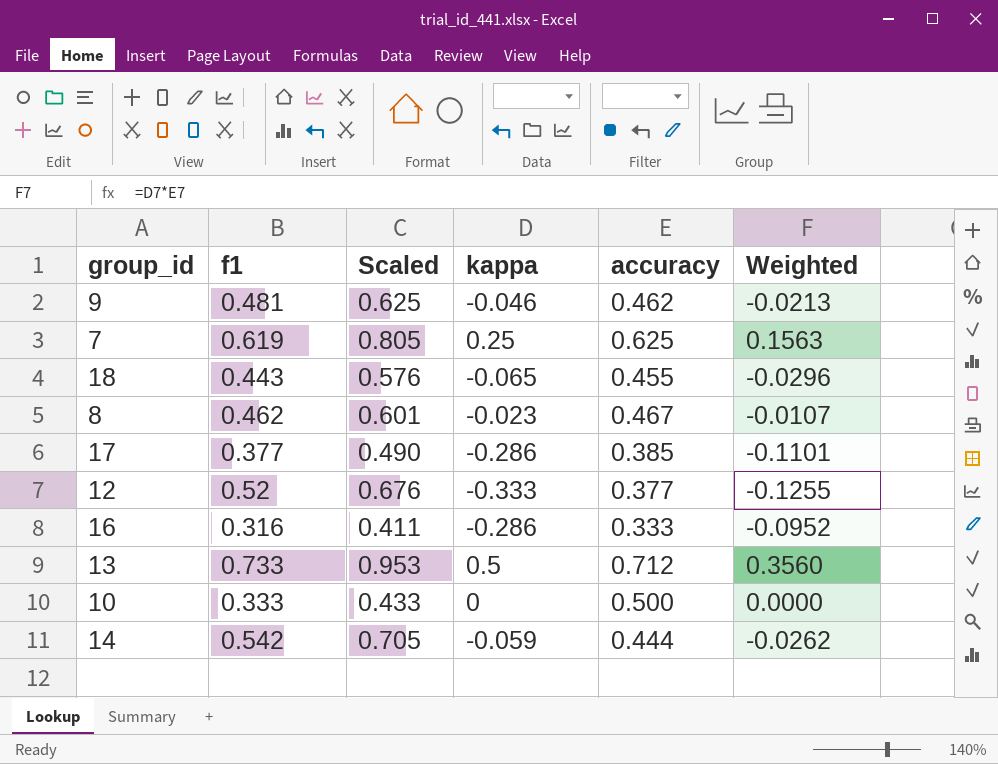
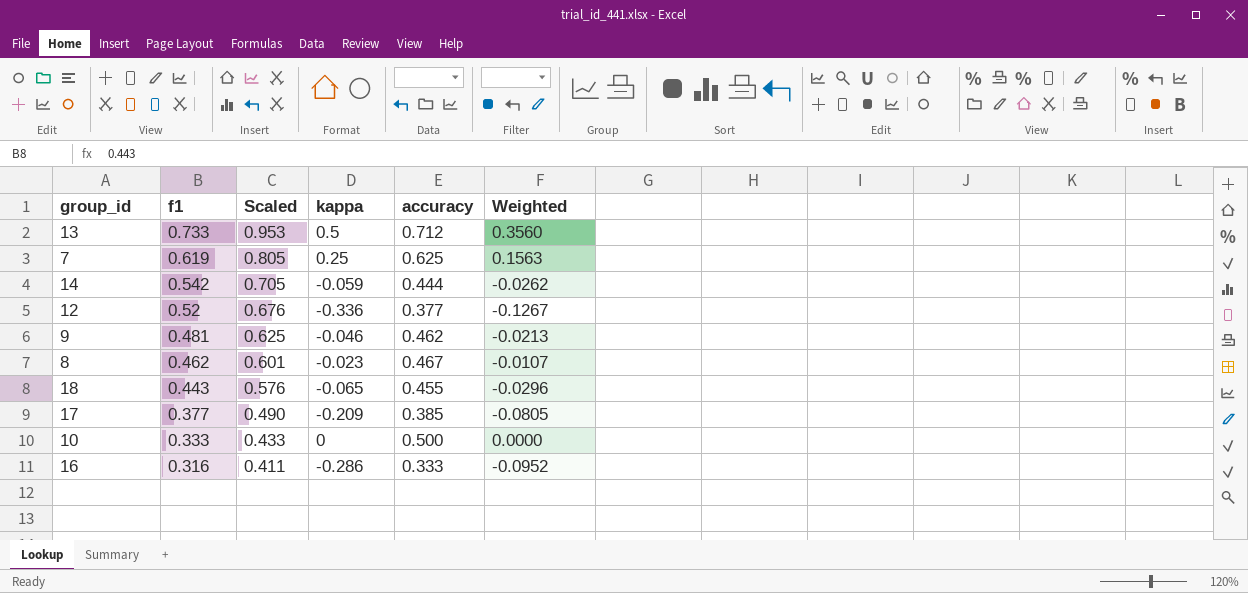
row order: none -> f1 descending
12 | kappa: -0.333 -> -0.336
12 | Weighted: -0.1255 -> -0.1267
17 | kappa: -0.286 -> -0.209
17 | Weighted: -0.1101 -> -0.0805

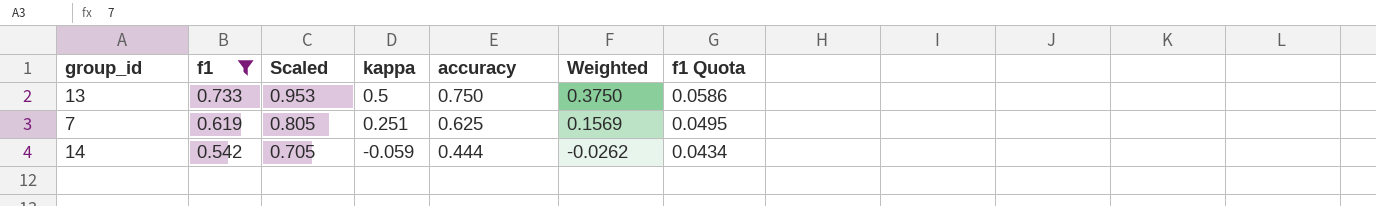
filter: none -> f1 >= 0.542
column f1 Quota | formula: none -> [f1] * 0.08
13 | accuracy: 0.712 -> 0.750
13 | Weighted: 0.3560 -> 0.3750
7 | kappa: 0.25 -> 0.251
7 | Weighted: 0.1563 -> 0.1569

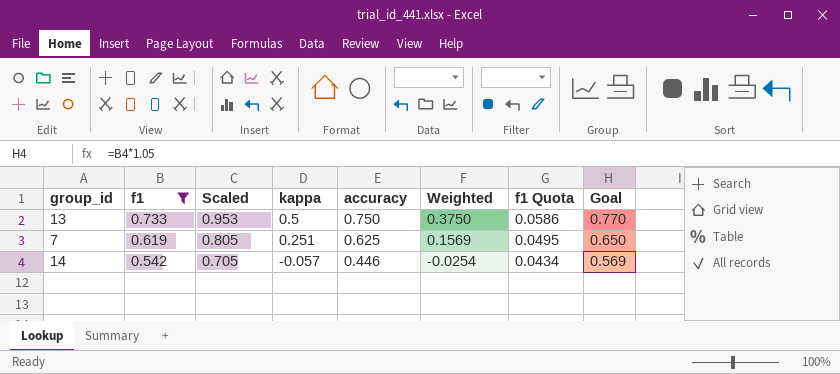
column Goal | formula: none -> [f1] * 1.05
14 | kappa: -0.059 -> -0.057
14 | accuracy: 0.444 -> 0.446
14 | Weighted: -0.0262 -> -0.0254

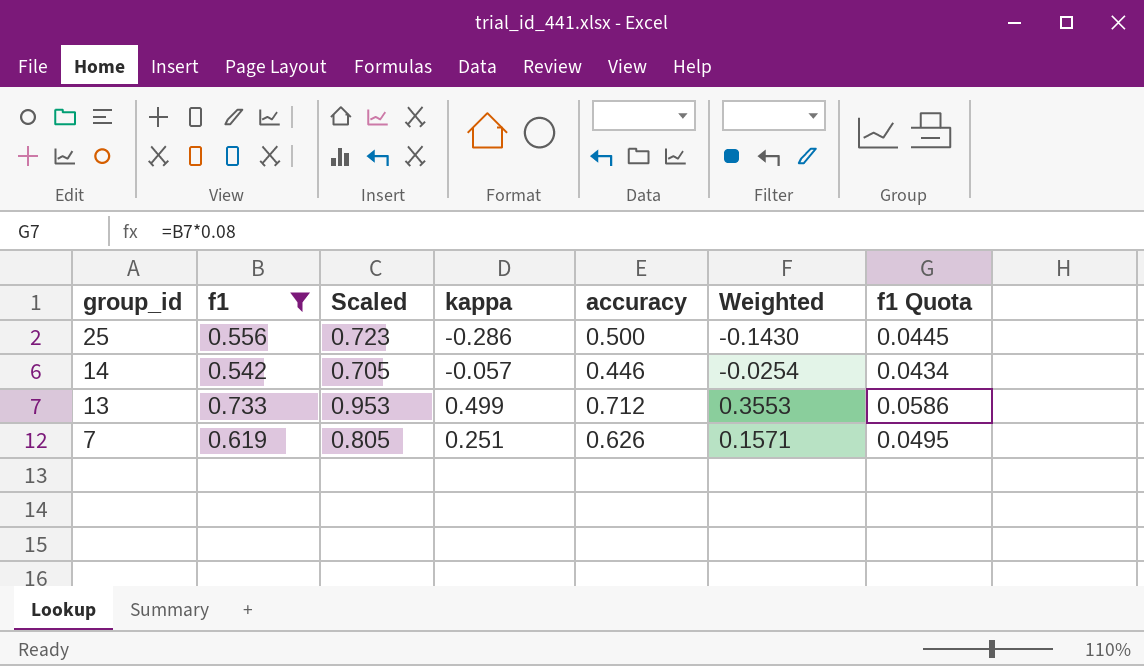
row order: f1 descending -> group_id descending
column Goal | formula: [f1] * 1.05 -> none
row 25: none -> 0.556 | 0.723 | -0.286 | 0.500 | -0.1430 | 0.0445
13 | kappa: 0.5 -> 0.499
13 | accuracy: 0.750 -> 0.712
13 | Weighted: 0.3750 -> 0.3553
7 | accuracy: 0.625 -> 0.626
7 | Weighted: 0.1569 -> 0.1571

